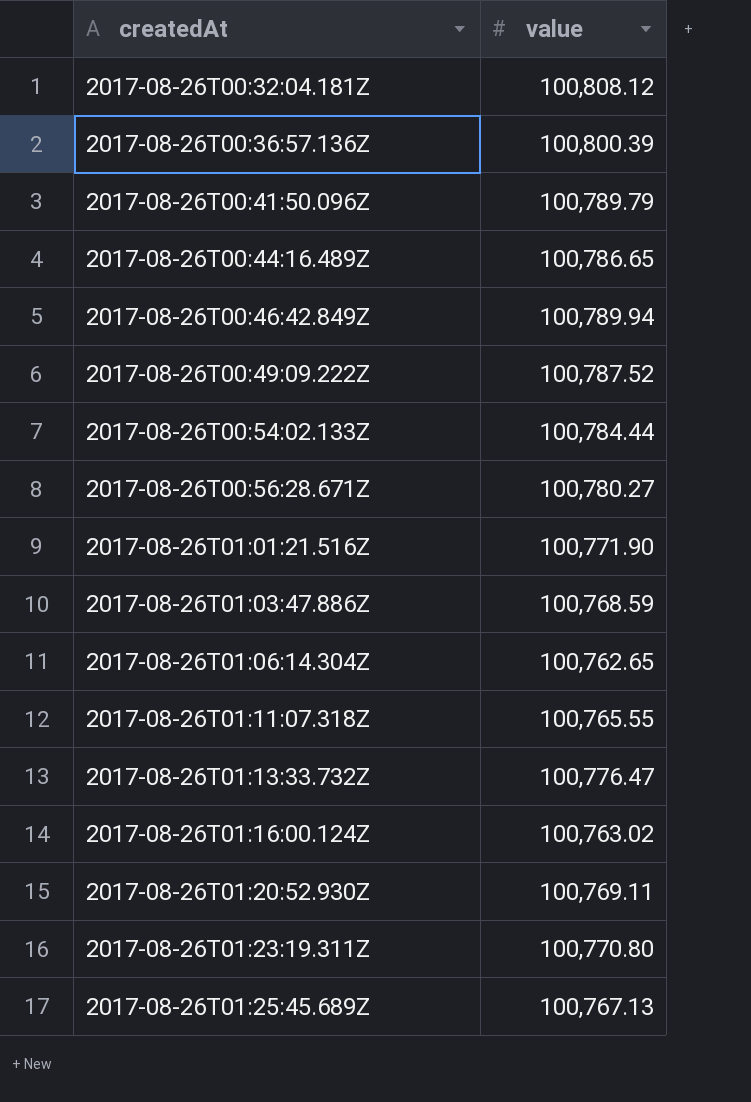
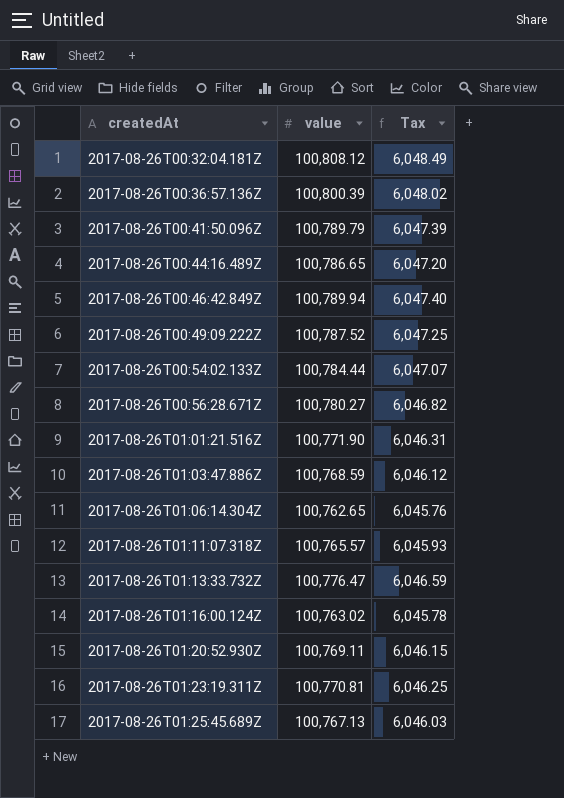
column Tax | formula: none -> [value] * 0.06
2017-08-26T01:11:07.318Z | value: 100,765.55 -> 100,765.57
2017-08-26T01:23:19.311Z | value: 100,770.80 -> 100,770.81

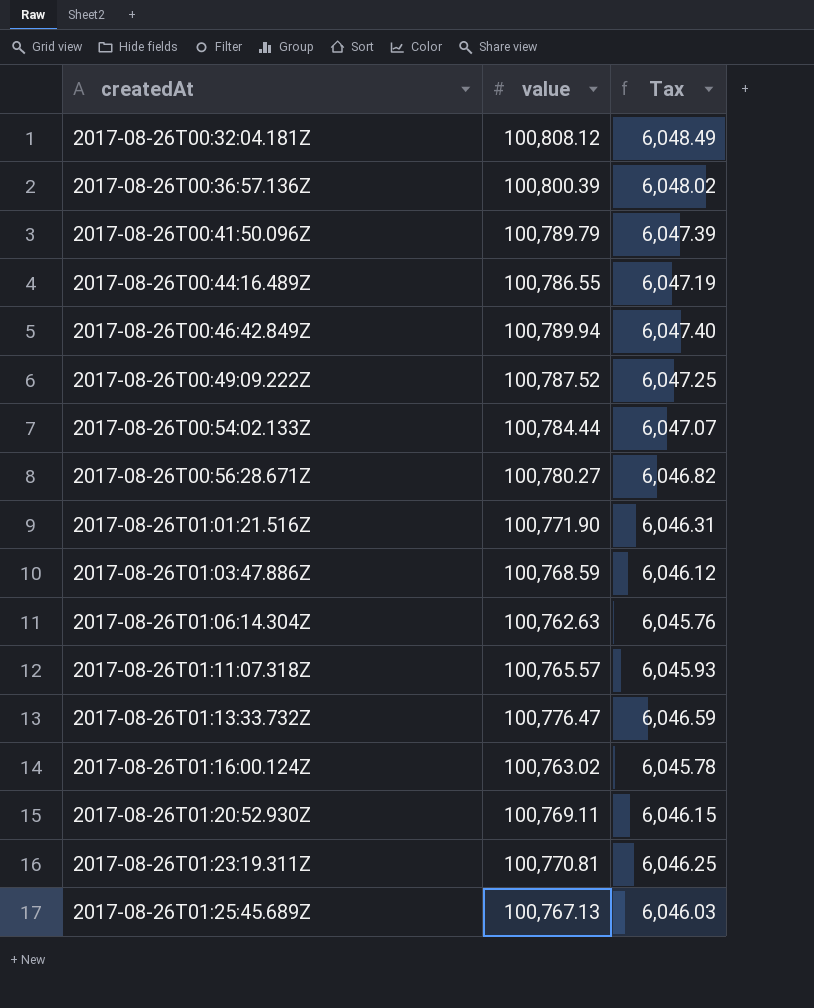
2017-08-26T00:44:16.489Z | value: 100,786.65 -> 100,786.55
2017-08-26T00:44:16.489Z | Tax: 6,047.20 -> 6,047.19
2017-08-26T01:06:14.304Z | value: 100,762.65 -> 100,762.63

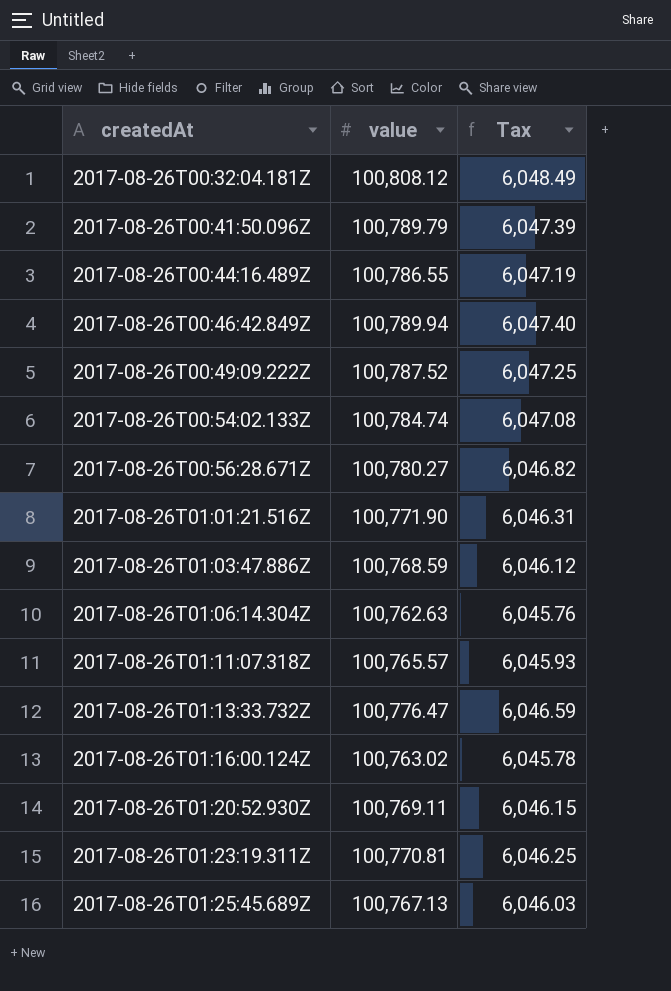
row 2017-08-26T00:36:57.136Z: 100,800.39 | 6,048.02 -> none
2017-08-26T00:54:02.133Z | value: 100,784.44 -> 100,784.74
2017-08-26T00:54:02.133Z | Tax: 6,047.07 -> 6,047.08

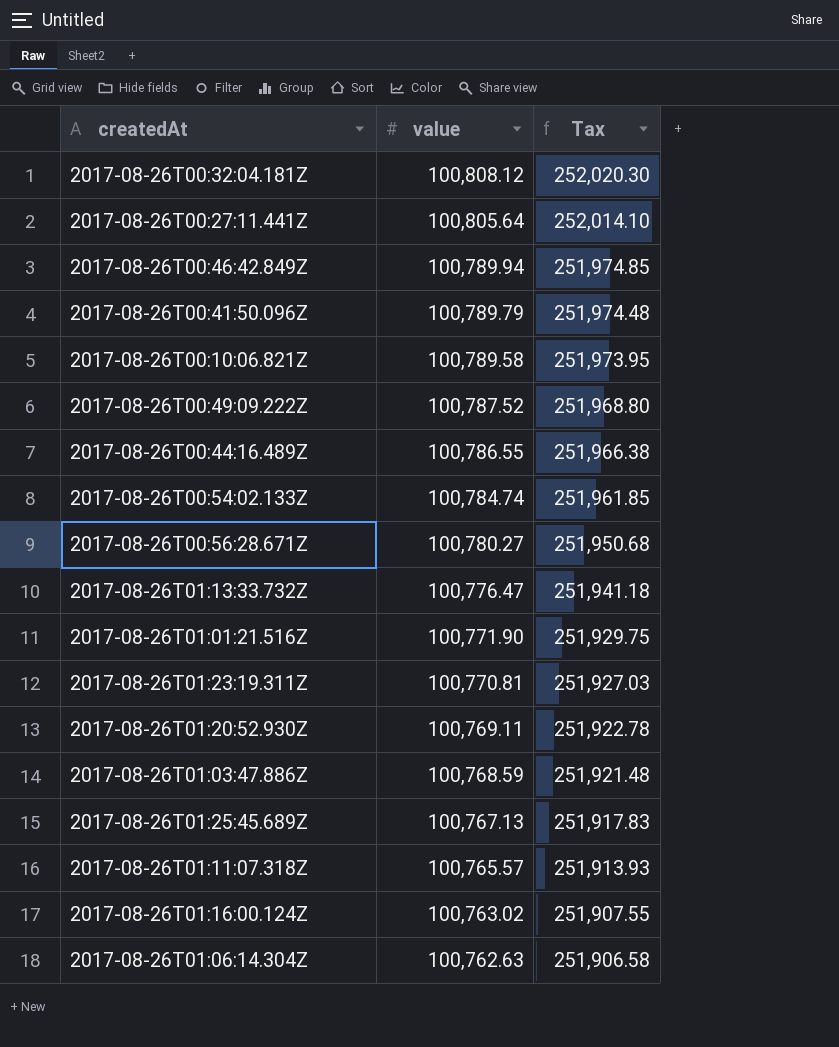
row order: createdAt ascending -> value descending
column Tax | formula: [value] * 0.06 -> [value] * 2.5
row 2017-08-26T00:27:11.441Z: none -> 100,805.64 | 252,014.10
row 2017-08-26T00:10:06.821Z: none -> 100,789.58 | 251,973.95

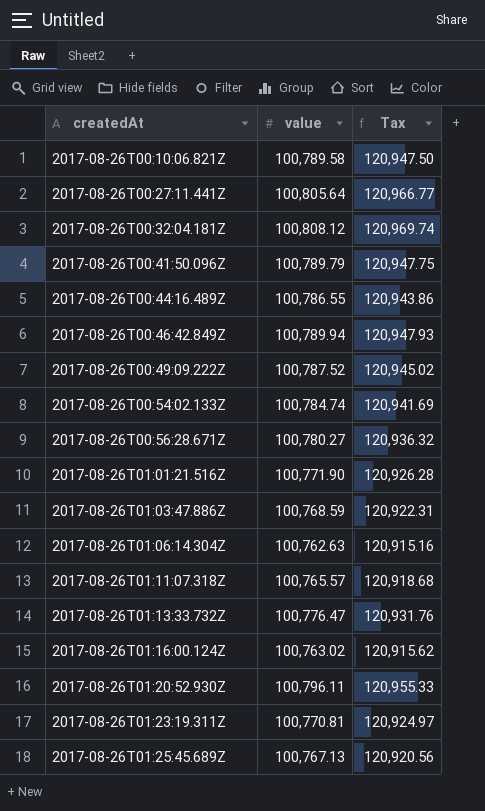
row order: value descending -> createdAt ascending
column Tax | formula: [value] * 2.5 -> [value] * 1.2
2017-08-26T01:20:52.930Z | value: 100,769.11 -> 100,796.11

